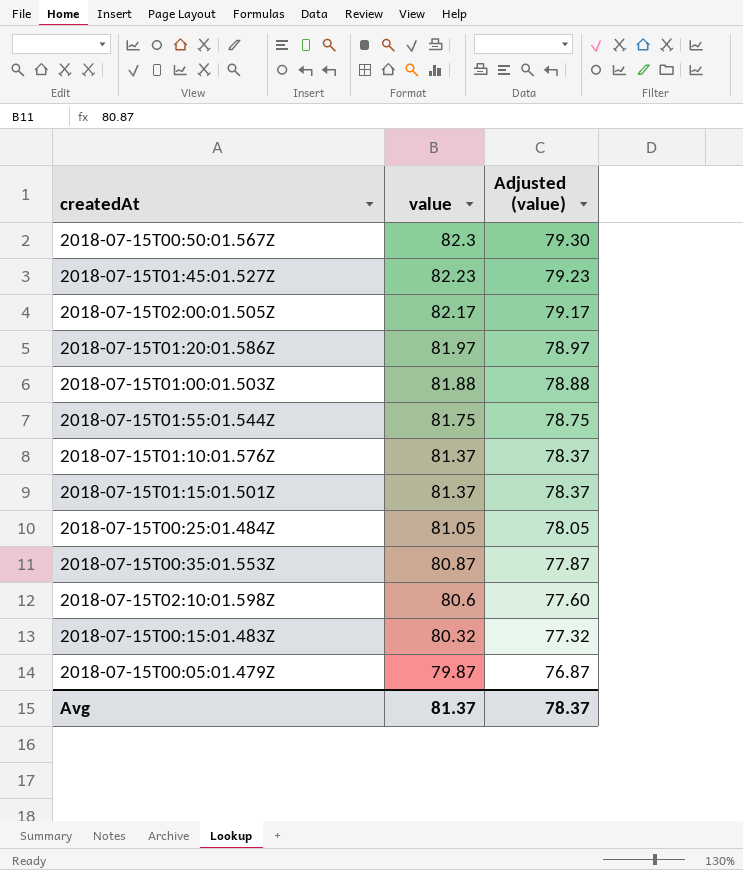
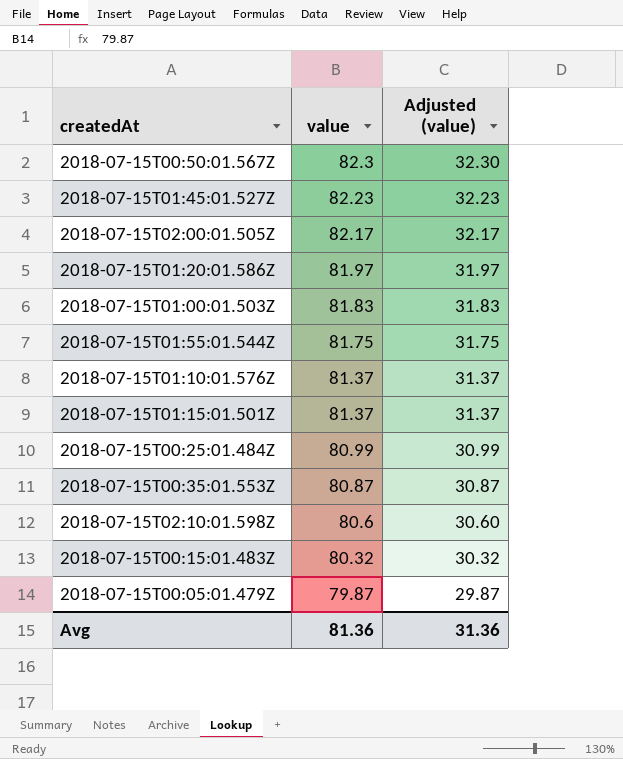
column Adjusted (value) | formula: [value] - 3 -> [value] - 50
2018-07-15T01:00:01.503Z | value: 81.88 -> 81.83
2018-07-15T00:25:01.484Z | value: 81.05 -> 80.99
Avg | value: 81.37 -> 81.36
Avg | Adjusted (value): 78.37 -> 31.36

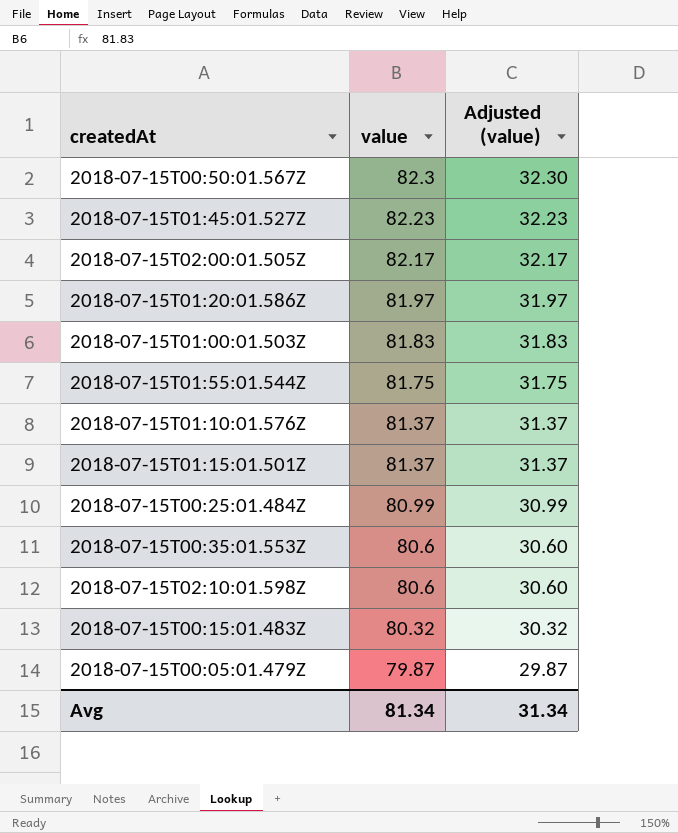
2018-07-15T00:35:01.553Z | value: 80.87 -> 80.6
2018-07-15T00:35:01.553Z | Adjusted (value): 30.87 -> 30.60
Avg | value: 81.36 -> 81.34
Avg | Adjusted (value): 31.36 -> 31.34

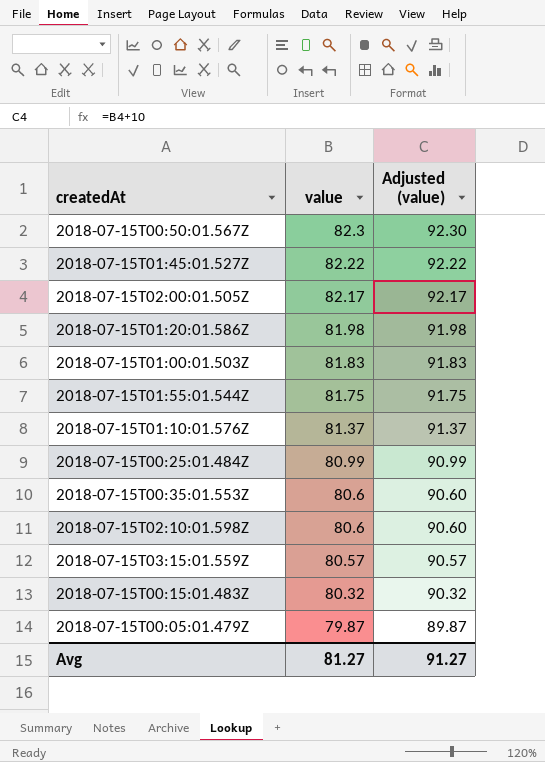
column Adjusted (value) | formula: [value] - 50 -> [value] + 10
row 2018-07-15T01:15:01.501Z: 81.37 | 31.37 -> none
2018-07-15T01:45:01.527Z | value: 82.23 -> 82.22
2018-07-15T01:20:01.586Z | value: 81.97 -> 81.98
row 2018-07-15T03:15:01.559Z: none -> 80.57 | 90.57
Avg | value: 81.34 -> 81.27
Avg | Adjusted (value): 31.34 -> 91.27

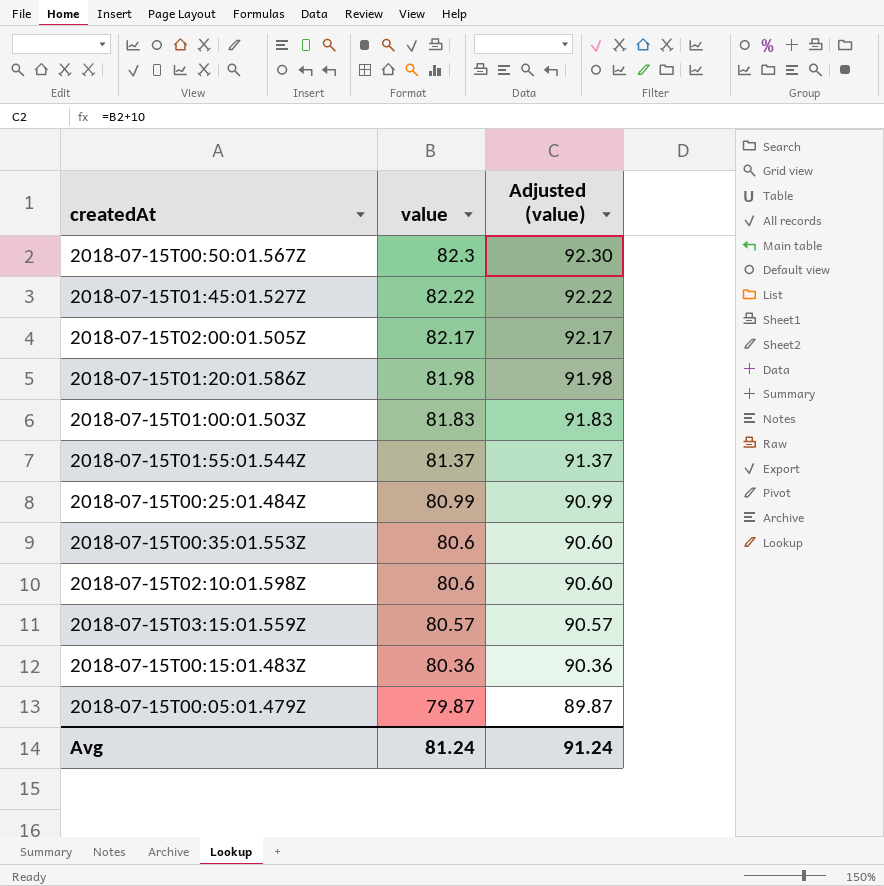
row 2018-07-15T01:10:01.576Z: 81.37 | 91.37 -> none
2018-07-15T01:55:01.544Z | value: 81.75 -> 81.37
2018-07-15T01:55:01.544Z | Adjusted (value): 91.75 -> 91.37
2018-07-15T00:15:01.483Z | value: 80.32 -> 80.36
2018-07-15T00:15:01.483Z | Adjusted (value): 90.32 -> 90.36
Avg | value: 81.27 -> 81.24
Avg | Adjusted (value): 91.27 -> 91.24

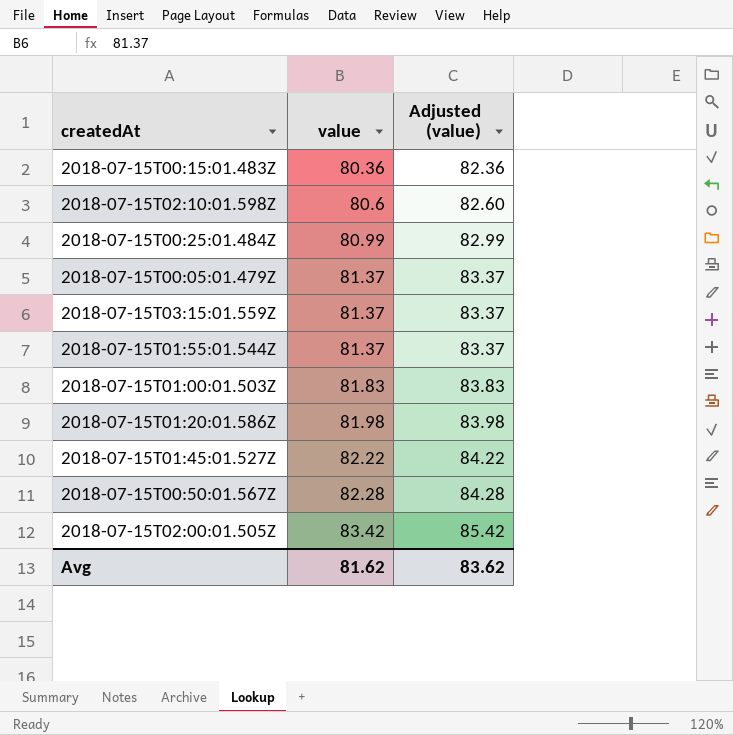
row order: value descending -> value ascending
column Adjusted (value) | formula: [value] + 10 -> [value] + 2
row 2018-07-15T00:35:01.553Z: 80.6 | 90.60 -> none
2018-07-15T00:05:01.479Z | value: 79.87 -> 81.37
2018-07-15T03:15:01.559Z | value: 80.57 -> 81.37
2018-07-15T00:50:01.567Z | value: 82.3 -> 82.28
2018-07-15T02:00:01.505Z | value: 82.17 -> 83.42
Avg | value: 81.24 -> 81.62
Avg | Adjusted (value): 91.24 -> 83.62

